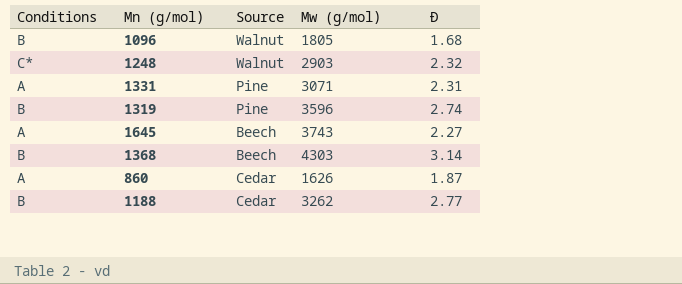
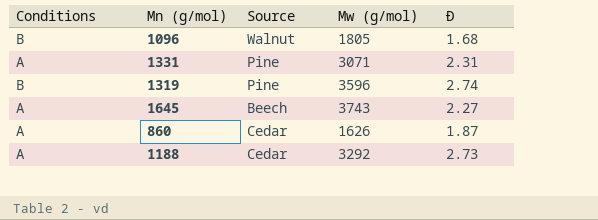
row 1248: C* | Walnut | 2903 | 2.32 -> none
row 1368: B | Beech | 4303 | 3.14 -> none
1188 | Conditions: B -> A
1188 | Mw (g/mol): 3262 -> 3292
1188 | Ð: 2.77 -> 2.73

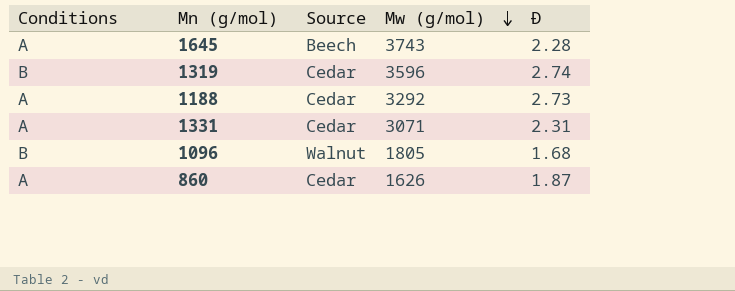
row order: none -> Mw (g/mol) descending
1645 | Ð: 2.27 -> 2.28
1319 | Source: Pine -> Cedar
1331 | Source: Pine -> Cedar

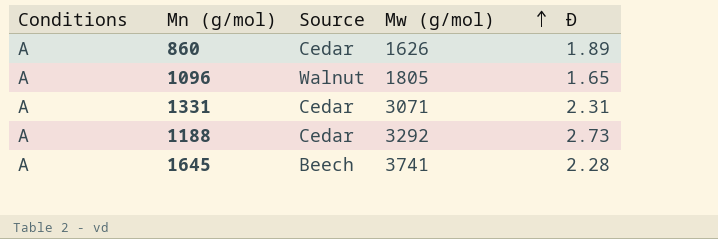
row order: Mw (g/mol) descending -> Mw (g/mol) ascending
row 1319: B | Cedar | 3596 | 2.74 -> none
860 | Ð: 1.87 -> 1.89
1096 | Conditions: B -> A
1096 | Ð: 1.68 -> 1.65
1645 | Mw (g/mol): 3743 -> 3741

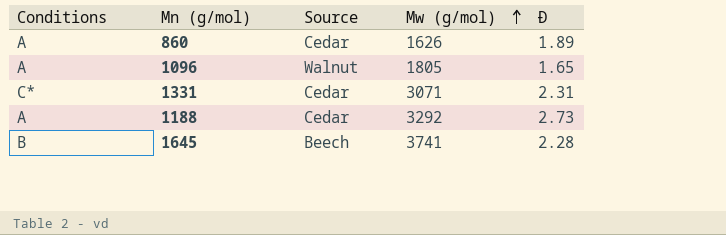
1331 | Conditions: A -> C*
1645 | Conditions: A -> B

